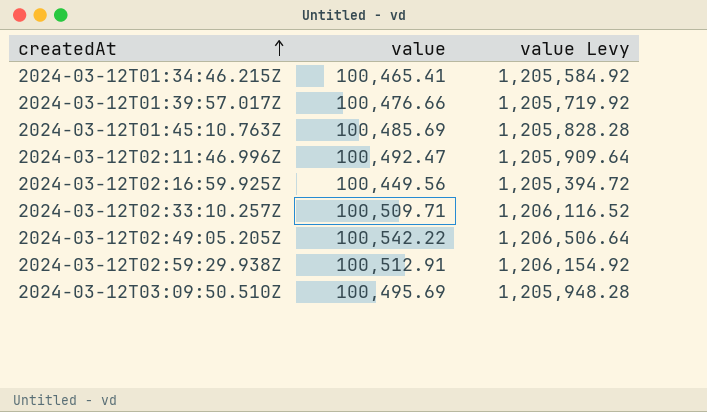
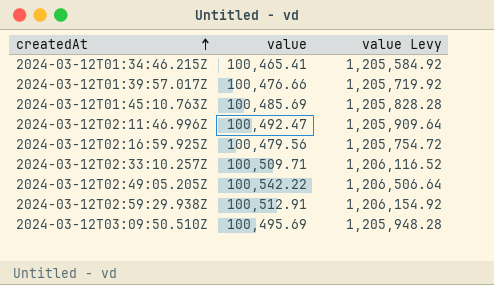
2024-03-12T02:16:59.925Z | value: 100,449.56 -> 100,479.56
2024-03-12T02:16:59.925Z | value Levy: 1,205,394.72 -> 1,205,754.72

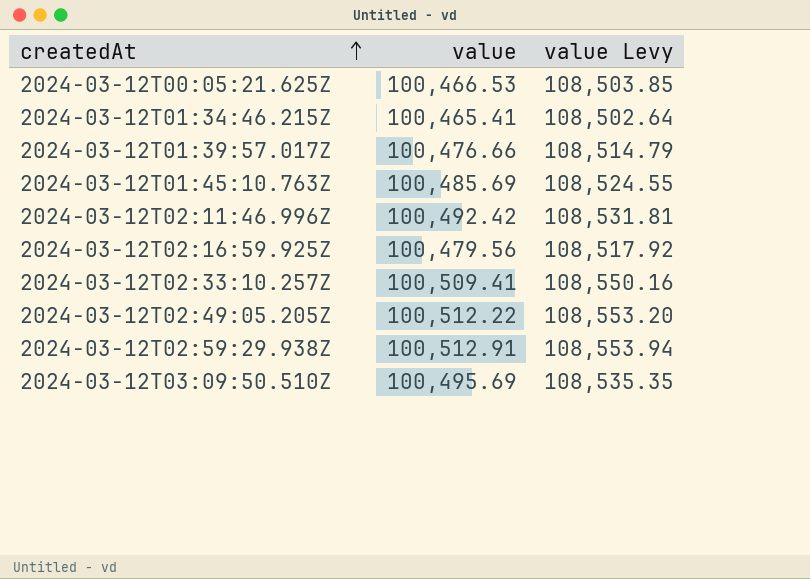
column value Levy | formula: [value] * 12 -> [value] * 1.08
row 2024-03-12T00:05:21.625Z: none -> 100,466.53 | 108,503.85
2024-03-12T02:11:46.996Z | value: 100,492.47 -> 100,492.42
2024-03-12T02:33:10.257Z | value: 100,509.71 -> 100,509.41
2024-03-12T02:49:05.205Z | value: 100,542.22 -> 100,512.22

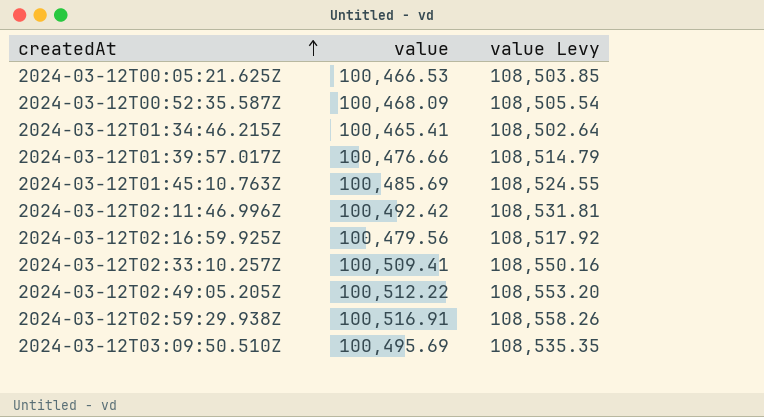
row 2024-03-12T00:52:35.587Z: none -> 100,468.09 | 108,505.54
2024-03-12T02:59:29.938Z | value: 100,512.91 -> 100,516.91
2024-03-12T02:59:29.938Z | value Levy: 108,553.94 -> 108,558.26

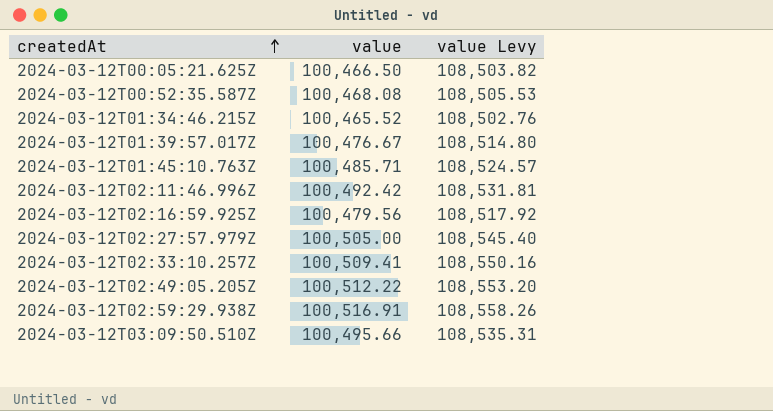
2024-03-12T00:05:21.625Z | value: 100,466.53 -> 100,466.50
2024-03-12T00:05:21.625Z | value Levy: 108,503.85 -> 108,503.82
2024-03-12T00:52:35.587Z | value: 100,468.09 -> 100,468.08
2024-03-12T00:52:35.587Z | value Levy: 108,505.54 -> 108,505.53
2024-03-12T01:34:46.215Z | value: 100,465.41 -> 100,465.52
2024-03-12T01:34:46.215Z | value Levy: 108,502.64 -> 108,502.76
2024-03-12T01:39:57.017Z | value: 100,476.66 -> 100,476.67
2024-03-12T01:39:57.017Z | value Levy: 108,514.79 -> 108,514.80
2024-03-12T01:45:10.763Z | value: 100,485.69 -> 100,485.71
2024-03-12T01:45:10.763Z | value Levy: 108,524.55 -> 108,524.57
row 2024-03-12T02:27:57.979Z: none -> 100,505.00 | 108,545.40
2024-03-12T03:09:50.510Z | value: 100,495.69 -> 100,495.66
2024-03-12T03:09:50.510Z | value Levy: 108,535.35 -> 108,535.31

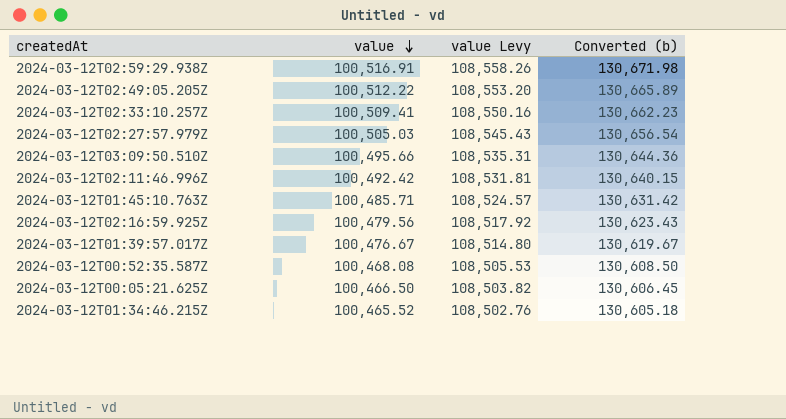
row order: createdAt ascending -> value descending
column Converted (b) | formula: none -> [value] * 1.3
2024-03-12T02:27:57.979Z | value: 100,505.00 -> 100,505.03
2024-03-12T02:27:57.979Z | value Levy: 108,545.40 -> 108,545.43

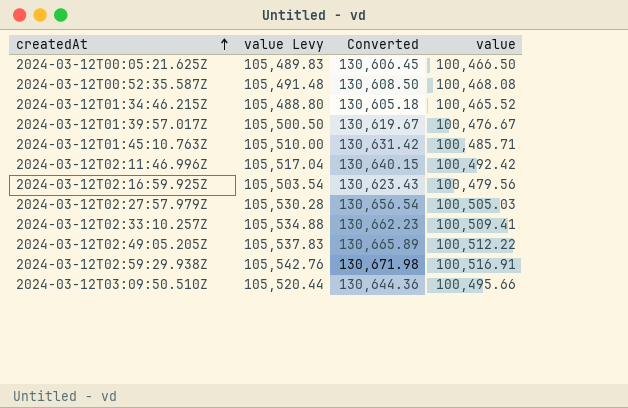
row order: value descending -> createdAt ascending
column value Levy | formula: [value] * 1.08 -> [value] * 1.05
column name: Converted (b) -> Converted
column value | position: 2 -> 4

